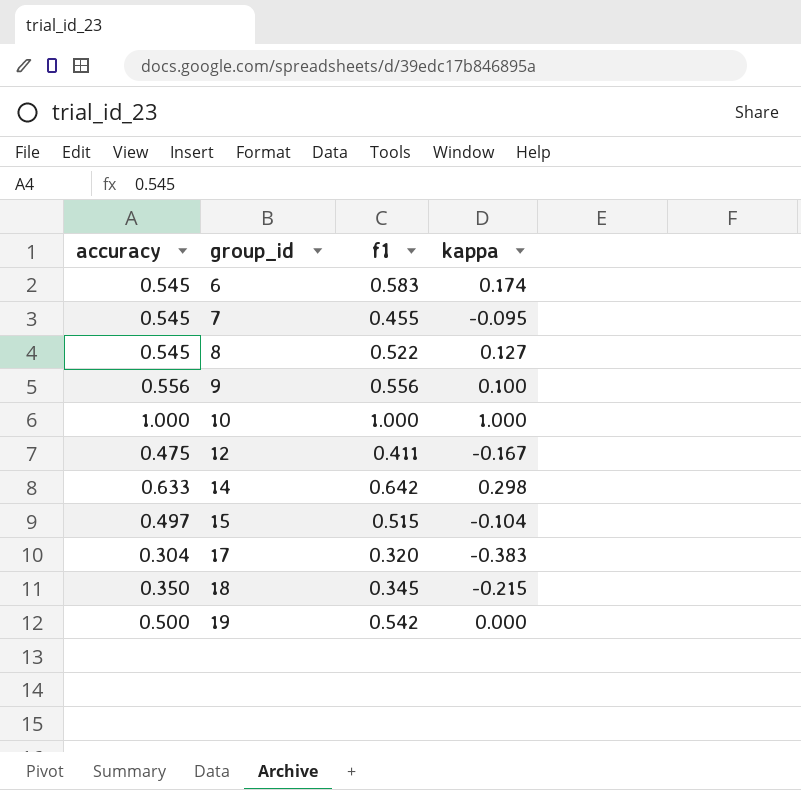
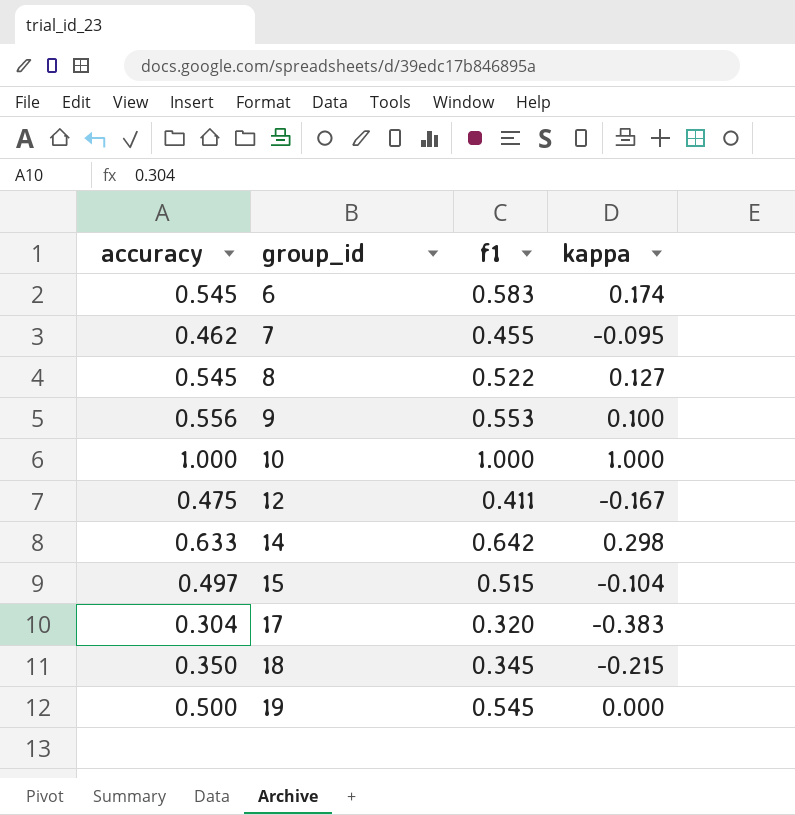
7 | accuracy: 0.545 -> 0.462
9 | f1: 0.556 -> 0.553
19 | f1: 0.542 -> 0.545

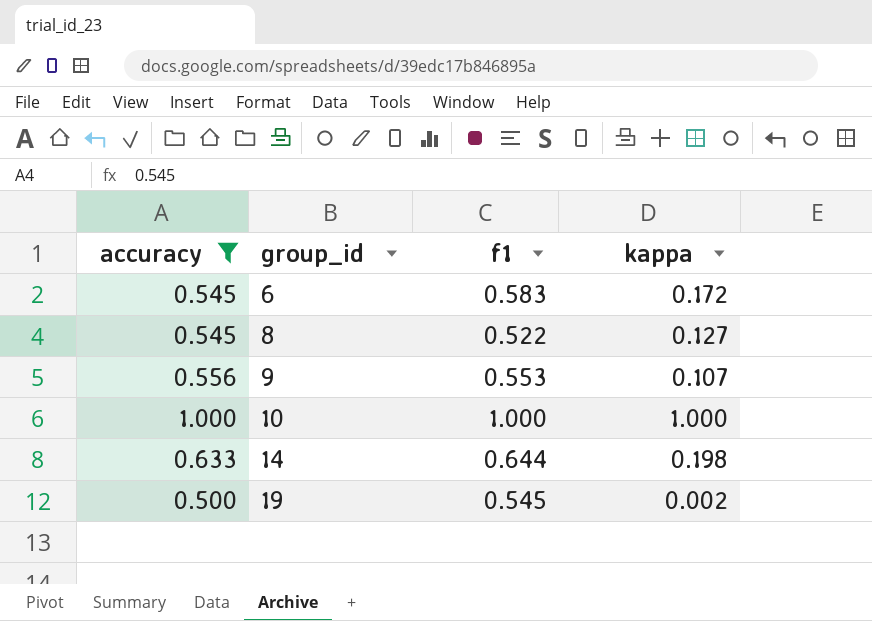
filter: none -> accuracy >= 0.500
6 | kappa: 0.174 -> 0.172
9 | kappa: 0.100 -> 0.107
14 | f1: 0.642 -> 0.644
14 | kappa: 0.298 -> 0.198
19 | kappa: 0.000 -> 0.002

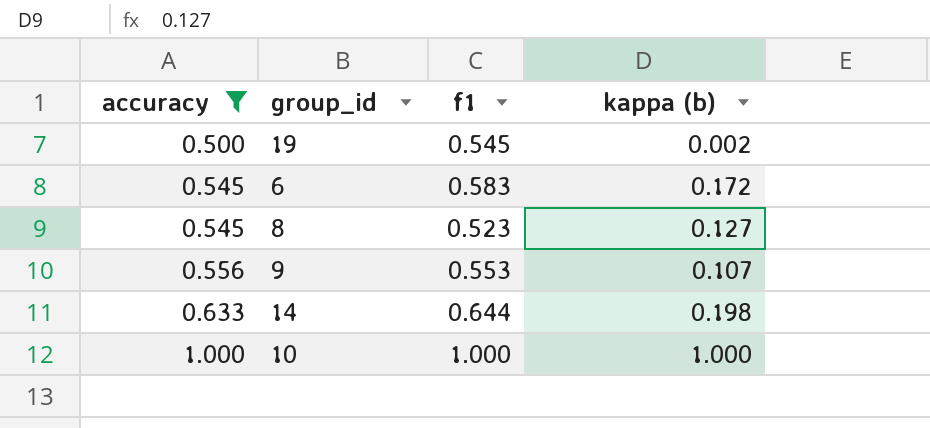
row order: group_id ascending -> accuracy ascending
column name: kappa -> kappa (b)
8 | f1: 0.522 -> 0.523

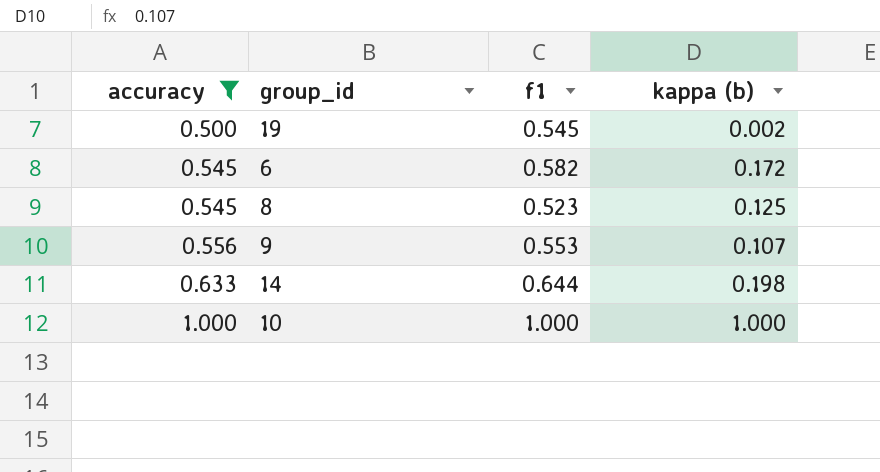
6 | f1: 0.583 -> 0.582
8 | kappa (b): 0.127 -> 0.125

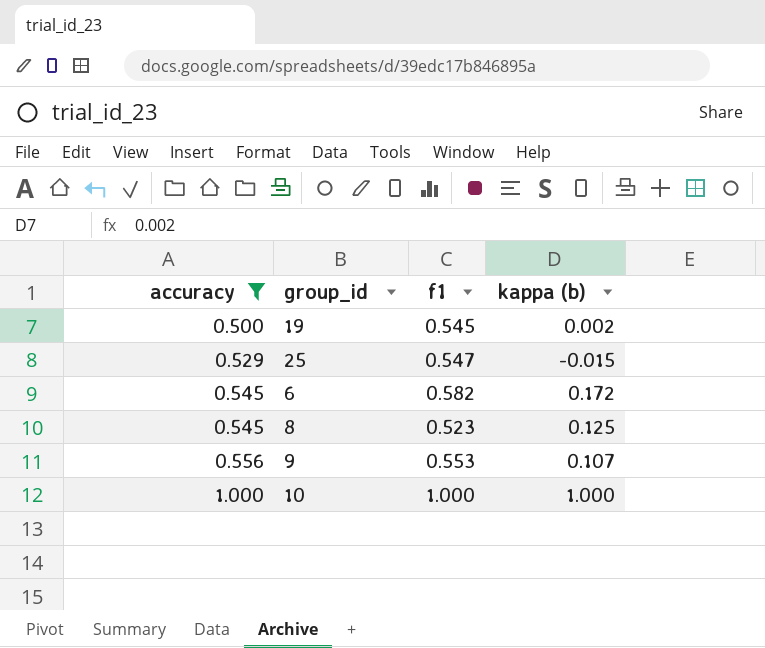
row 14: 0.633 | 0.644 | 0.198 -> none
row 25: none -> 0.529 | 0.547 | -0.015

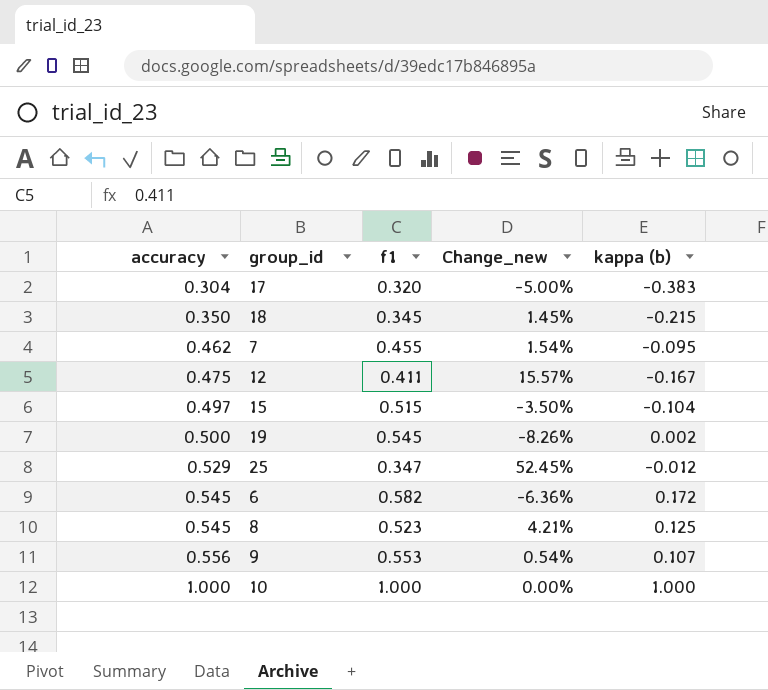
filter: accuracy >= 0.500 -> none
column Change_new | formula: none -> ([accuracy] - [f1]) / [f1]
25 | f1: 0.547 -> 0.347
25 | kappa (b): -0.015 -> -0.012

